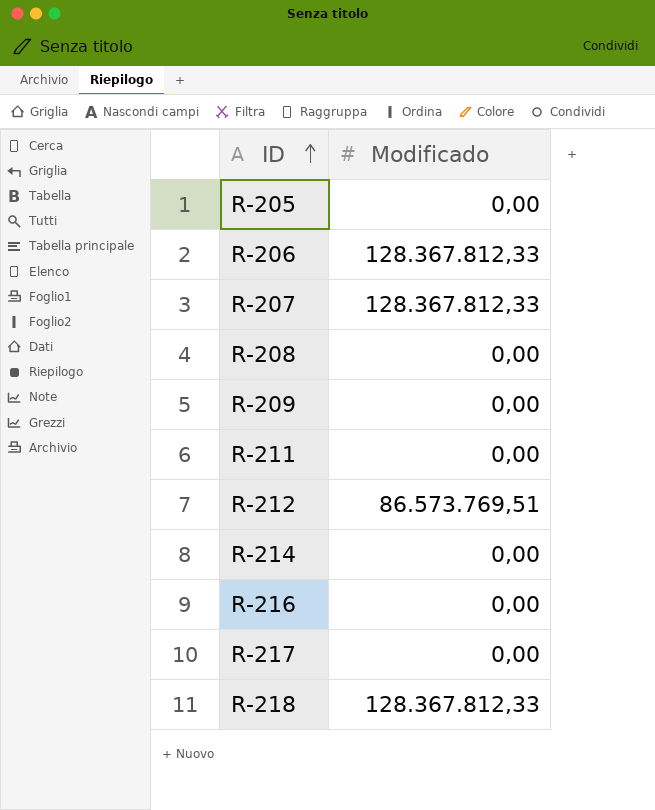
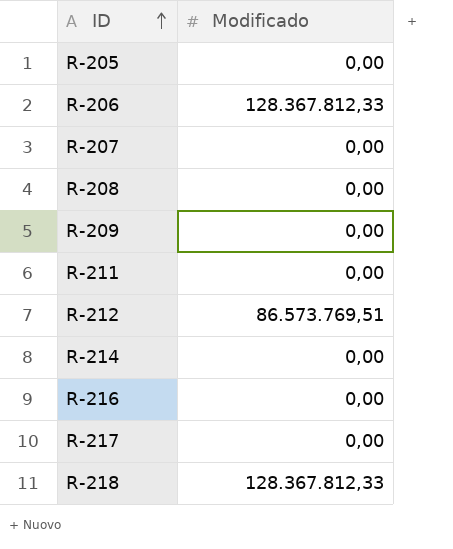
R-207 | Modificado: 128.367.812,33 -> 0,00

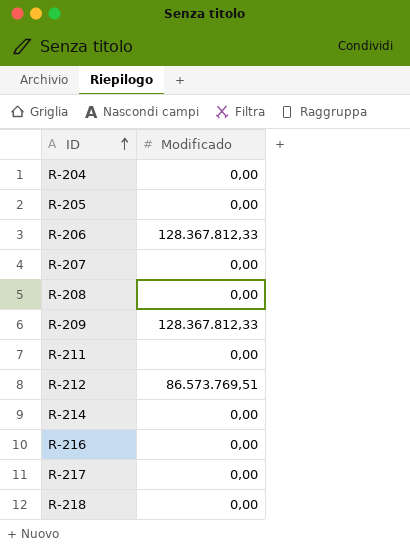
row R-204: none -> 0,00
R-209 | Modificado: 0,00 -> 128.367.812,33
R-218 | Modificado: 128.367.812,33 -> 0,00

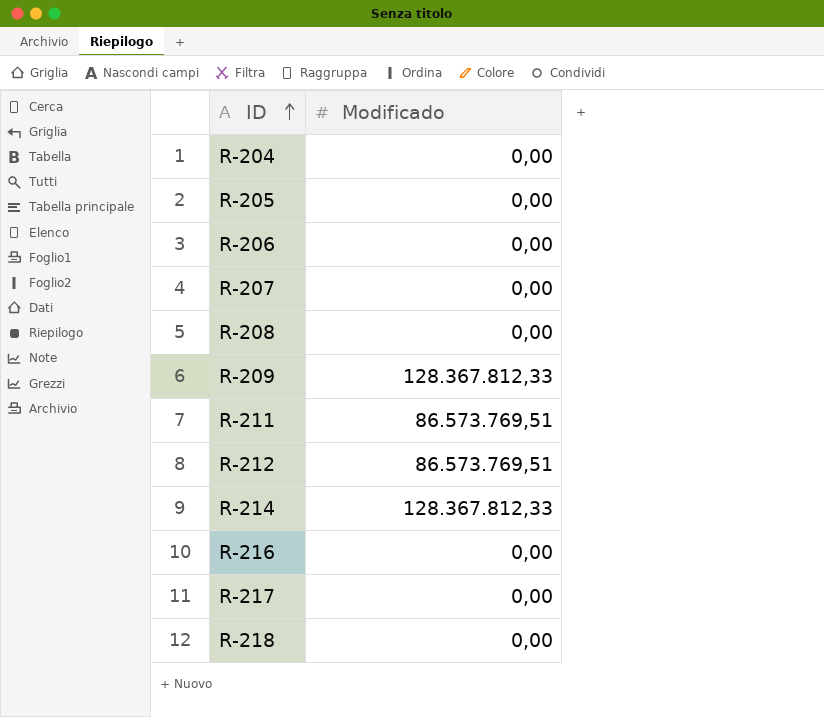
R-206 | Modificado: 128.367.812,33 -> 0,00
R-211 | Modificado: 0,00 -> 86.573.769,51
R-214 | Modificado: 0,00 -> 128.367.812,33

